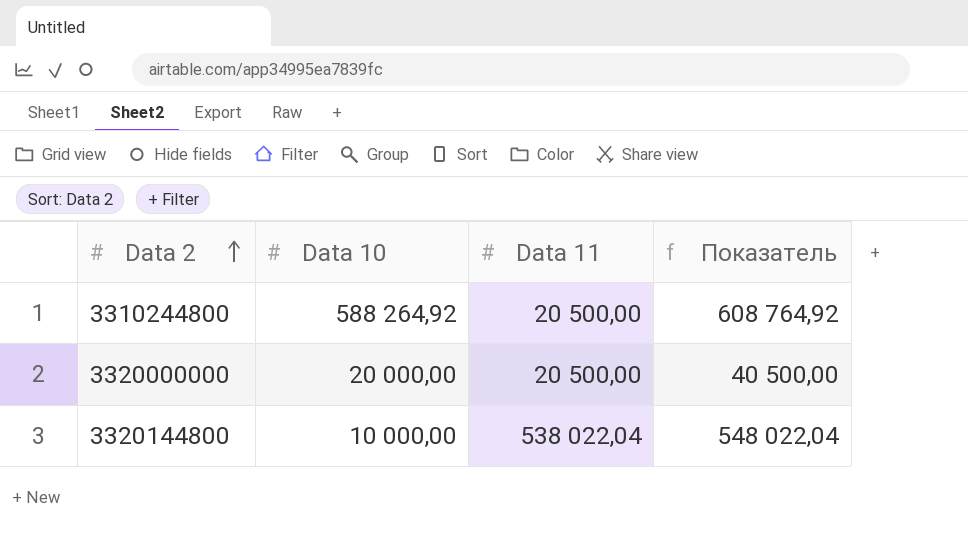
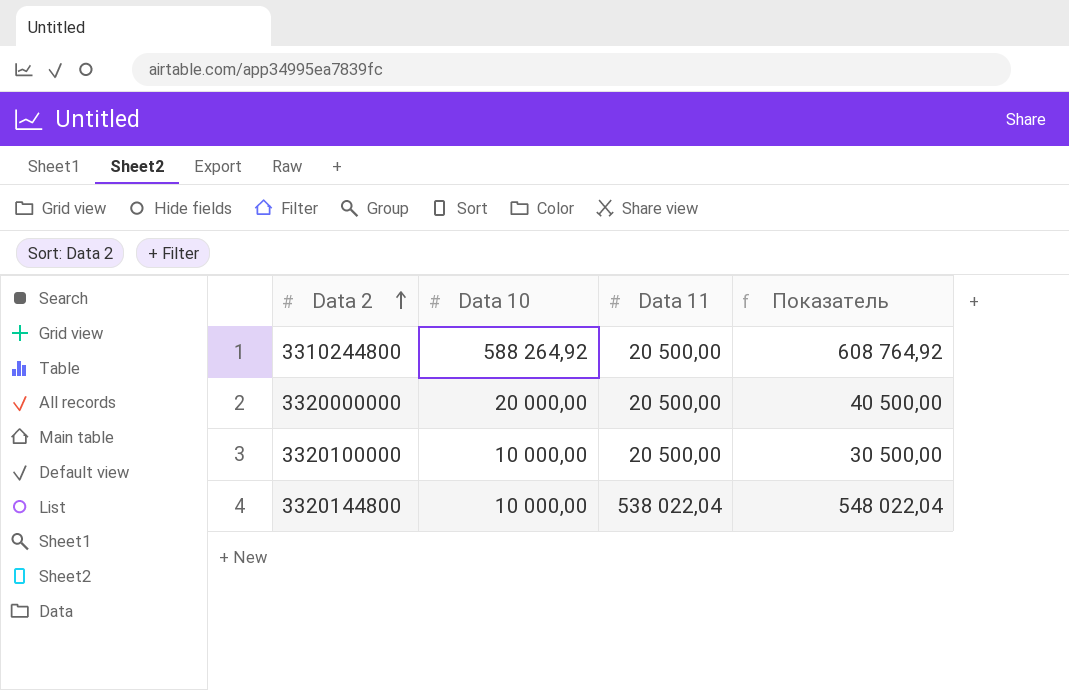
row 3320100000: none -> 10 000,00 | 20 500,00 | 30 500,00

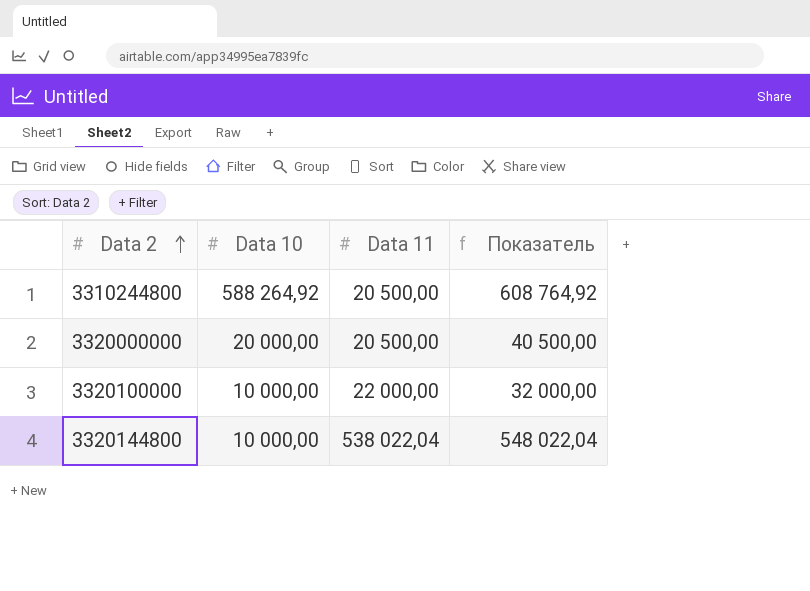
3320100000 | Data 11: 20 500,00 -> 22 000,00
3320100000 | Показатель: 30 500,00 -> 32 000,00

